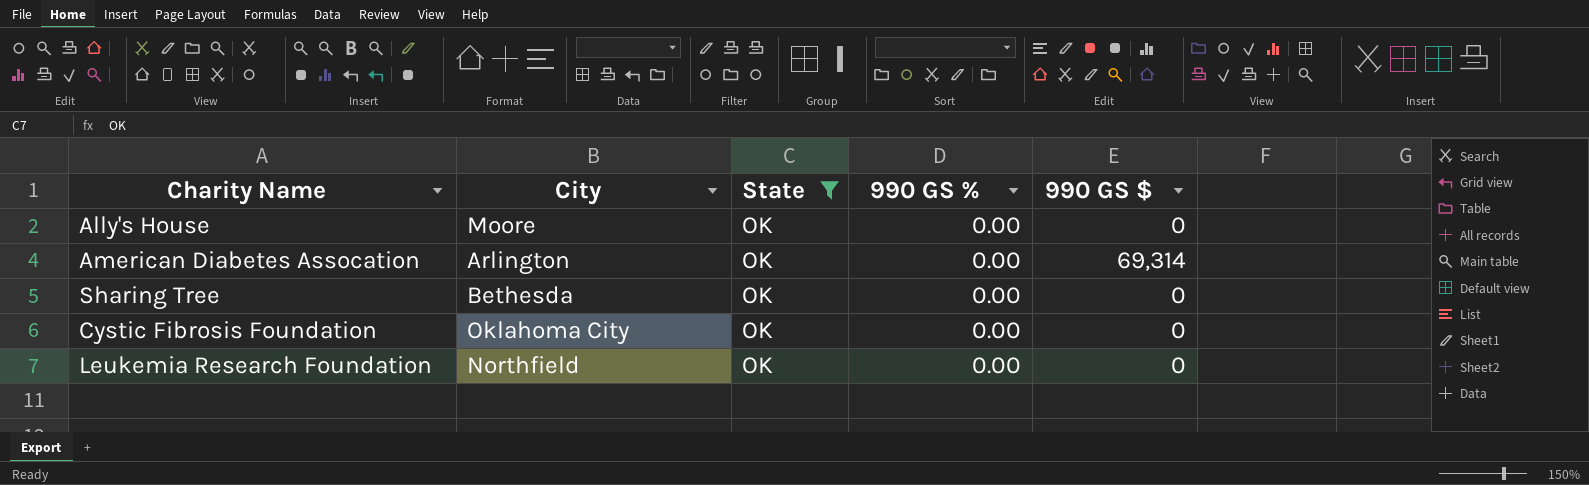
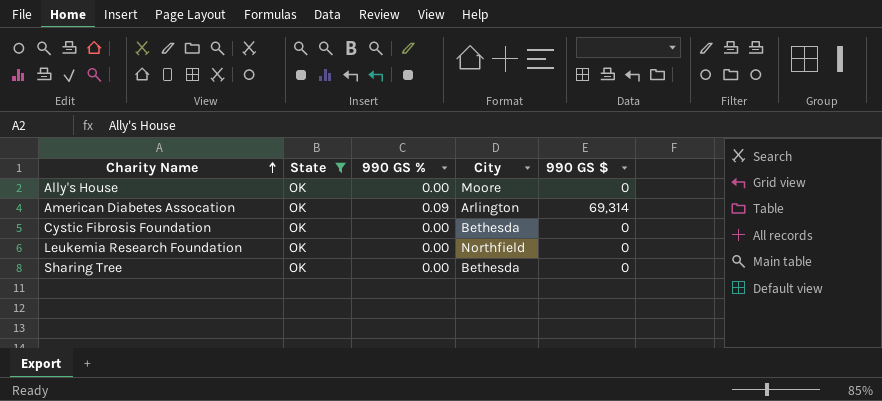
row order: none -> Charity Name ascending
column City | position: 2 -> 4
American Diabetes Assocation | 990 GS %: 0.00 -> 0.09
Cystic Fibrosis Foundation | City: Oklahoma City -> Bethesda

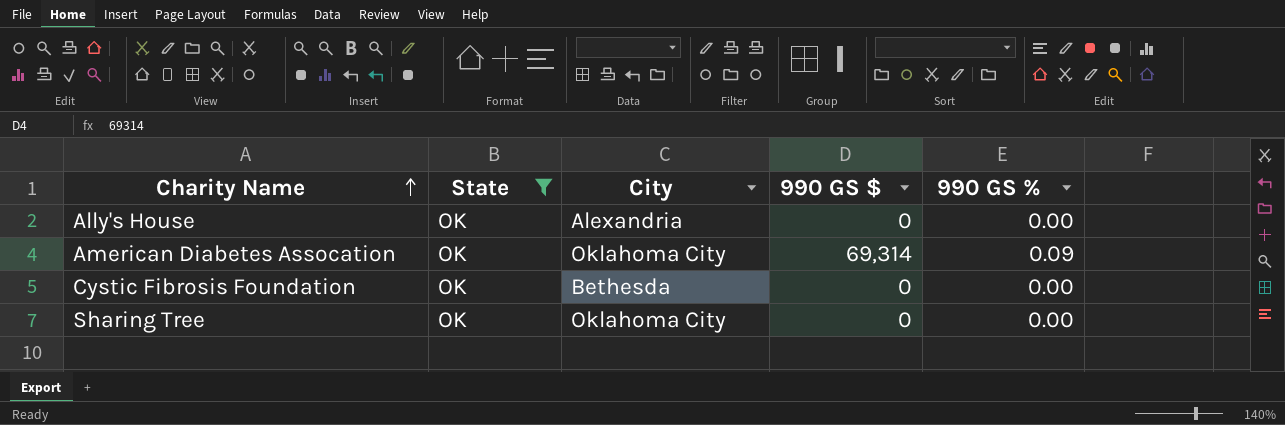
column 990 GS % | position: 3 -> 5
row Leukemia Research Foundation: OK | 0.00 | Northfield | 0 -> none
Ally's House | City: Moore -> Alexandria
American Diabetes Assocation | City: Arlington -> Oklahoma City
Sharing Tree | City: Bethesda -> Oklahoma City

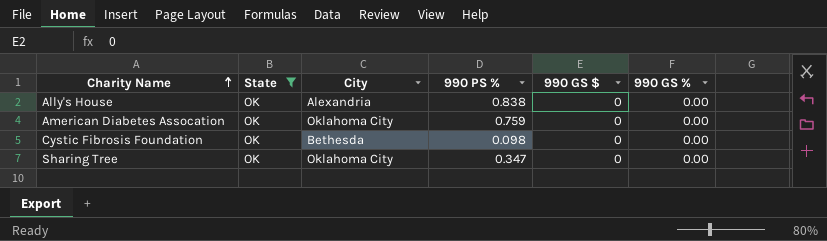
column 990 PS % | position: none -> 4
American Diabetes Assocation | 990 GS $: 69,314 -> 0
American Diabetes Assocation | 990 GS %: 0.09 -> 0.00

